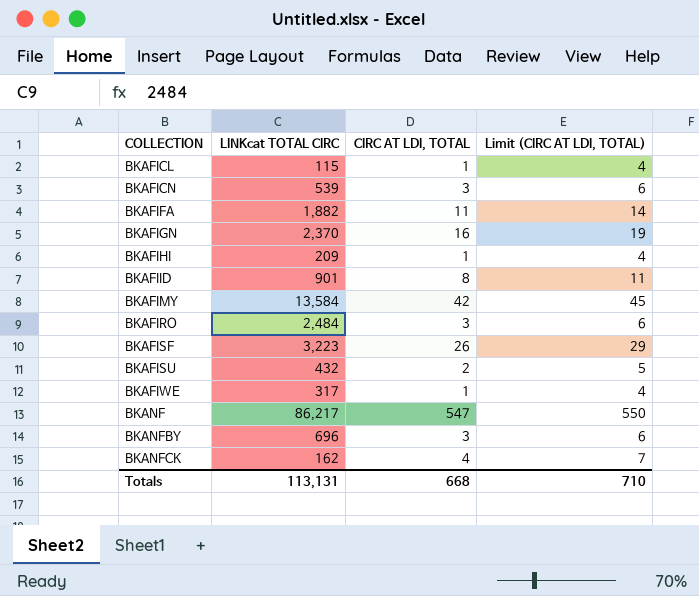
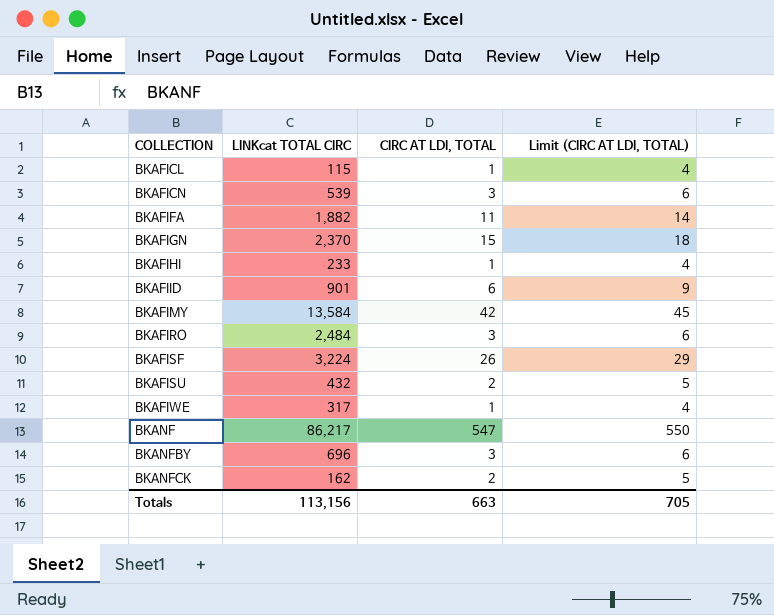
BKAFIGN | CIRC AT LDI, TOTAL: 16 -> 15
BKAFIGN | Limit (CIRC AT LDI, TOTAL): 19 -> 18
BKAFIHI | LINKcat TOTAL CIRC: 209 -> 233
BKAFIID | CIRC AT LDI, TOTAL: 8 -> 6
BKAFIID | Limit (CIRC AT LDI, TOTAL): 11 -> 9
BKAFISF | LINKcat TOTAL CIRC: 3,223 -> 3,224
BKANFCK | CIRC AT LDI, TOTAL: 4 -> 2
BKANFCK | Limit (CIRC AT LDI, TOTAL): 7 -> 5
Totals | LINKcat TOTAL CIRC: 113,131 -> 113,156
Totals | CIRC AT LDI, TOTAL: 668 -> 663
Totals | Limit (CIRC AT LDI, TOTAL): 710 -> 705

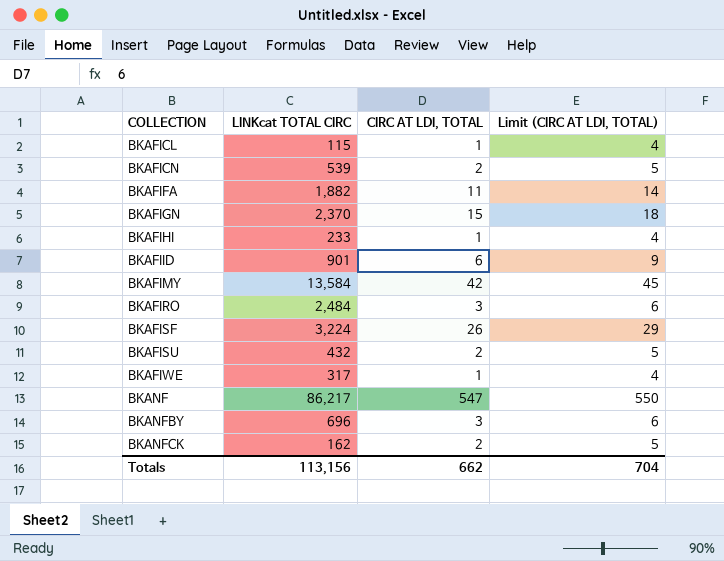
BKAFICN | CIRC AT LDI, TOTAL: 3 -> 2
BKAFICN | Limit (CIRC AT LDI, TOTAL): 6 -> 5
Totals | CIRC AT LDI, TOTAL: 663 -> 662
Totals | Limit (CIRC AT LDI, TOTAL): 705 -> 704

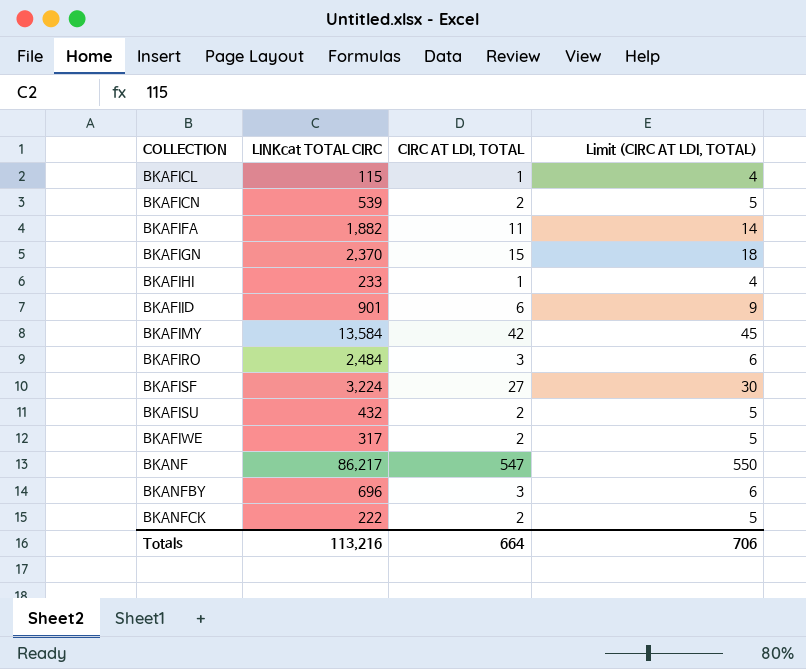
BKAFISF | CIRC AT LDI, TOTAL: 26 -> 27
BKAFISF | Limit (CIRC AT LDI, TOTAL): 29 -> 30
BKAFIWE | CIRC AT LDI, TOTAL: 1 -> 2
BKAFIWE | Limit (CIRC AT LDI, TOTAL): 4 -> 5
BKANFCK | LINKcat TOTAL CIRC: 162 -> 222
Totals | LINKcat TOTAL CIRC: 113,156 -> 113,216
Totals | CIRC AT LDI, TOTAL: 662 -> 664
Totals | Limit (CIRC AT LDI, TOTAL): 704 -> 706

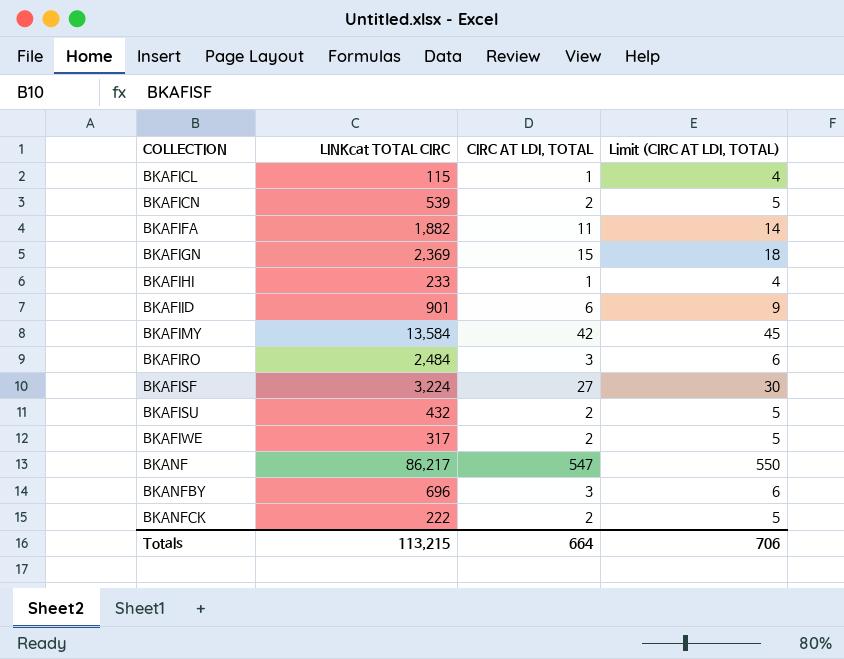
BKAFIGN | LINKcat TOTAL CIRC: 2,370 -> 2,369
Totals | LINKcat TOTAL CIRC: 113,216 -> 113,215

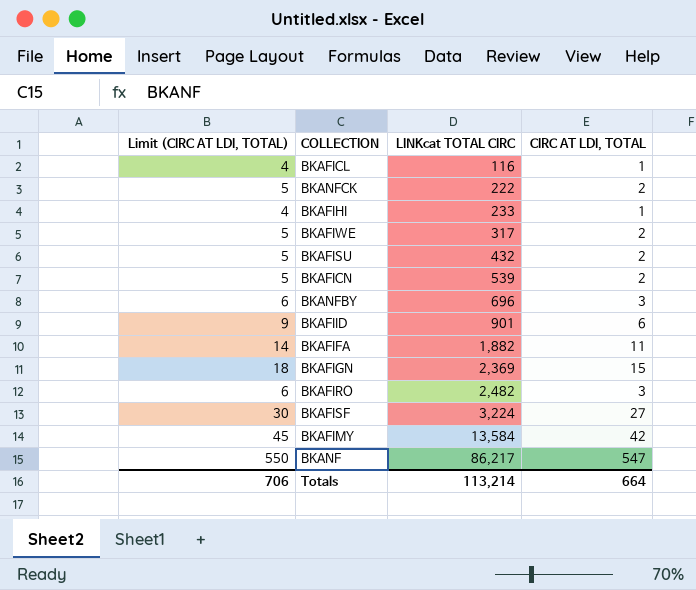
row order: COLLECTION ascending -> LINKcat TOTAL CIRC ascending
column Limit (CIRC AT LDI, TOTAL) | position: 4 -> 1
BKAFICL | LINKcat TOTAL CIRC: 115 -> 116
BKAFIRO | LINKcat TOTAL CIRC: 2,484 -> 2,482
Totals | LINKcat TOTAL CIRC: 113,215 -> 113,214

